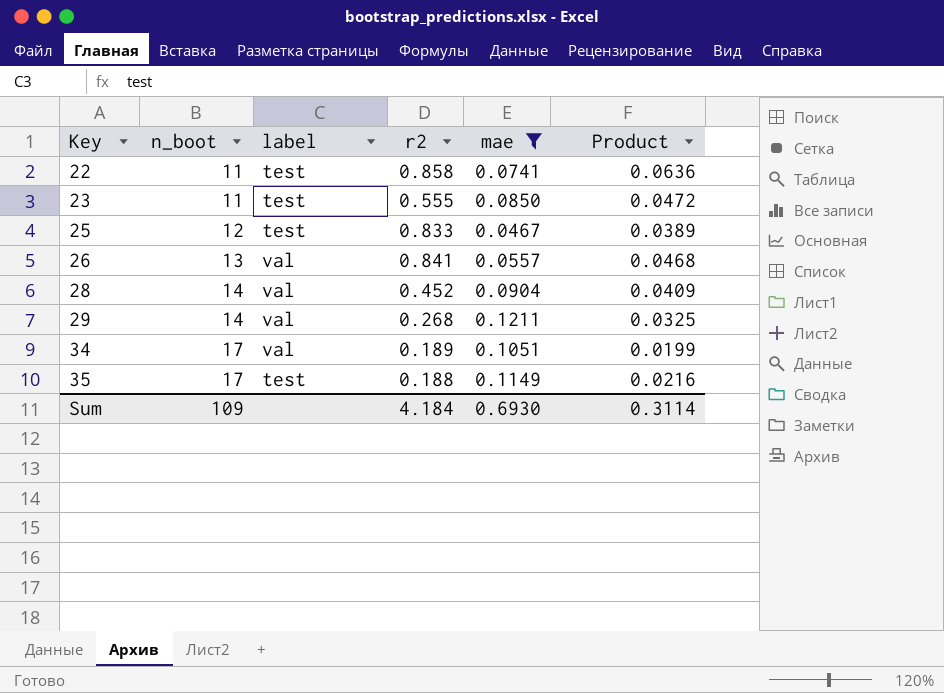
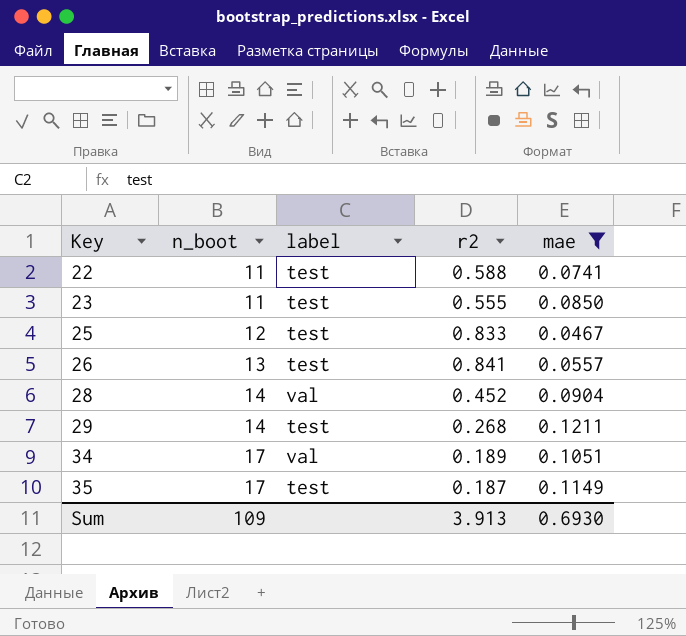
column Product | formula: [r2] * [mae] -> none
22 | r2: 0.858 -> 0.588
26 | label: val -> test
29 | label: val -> test
35 | r2: 0.188 -> 0.187
Sum | r2: 4.184 -> 3.913

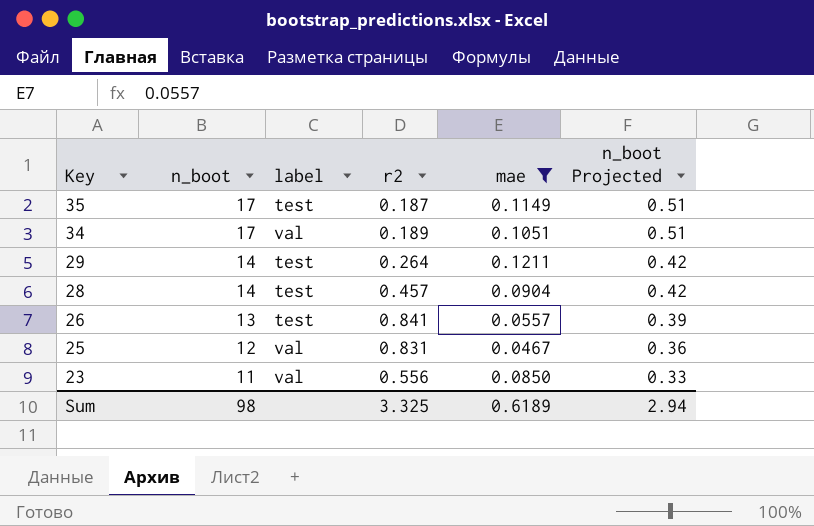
row order: Key ascending -> Key descending
column n_boot Projected | formula: none -> [n_boot] * 0.03
row 22: 11 | test | 0.588 | 0.0741 -> none
29 | r2: 0.268 -> 0.264
28 | label: val -> test
28 | r2: 0.452 -> 0.457
25 | label: test -> val
25 | r2: 0.833 -> 0.831
23 | label: test -> val
23 | r2: 0.555 -> 0.556
Sum | n_boot: 109 -> 98
Sum | r2: 3.913 -> 3.325
Sum | mae: 0.6930 -> 0.6189

